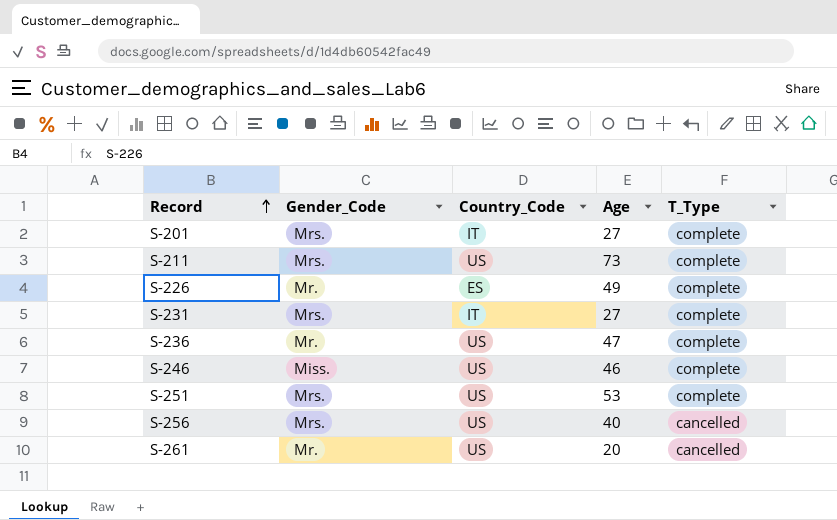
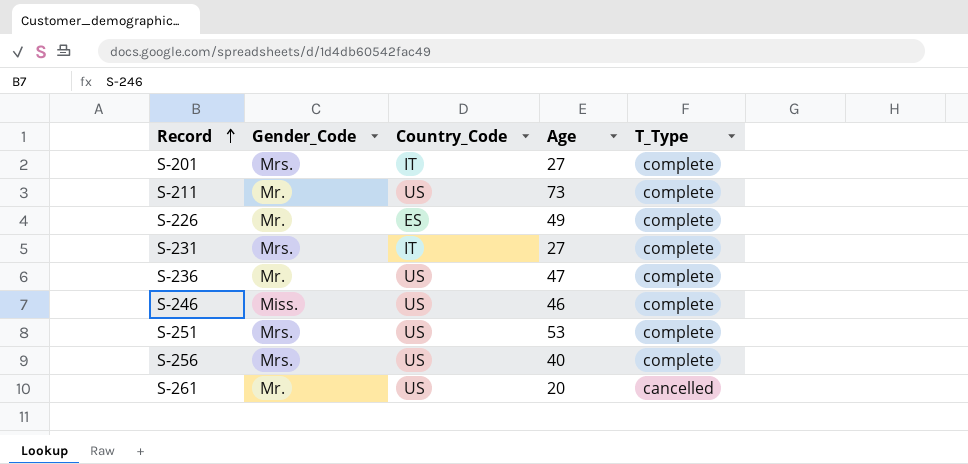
S-211 | Gender_Code: Mrs. -> Mr.
S-256 | T_Type: cancelled -> complete

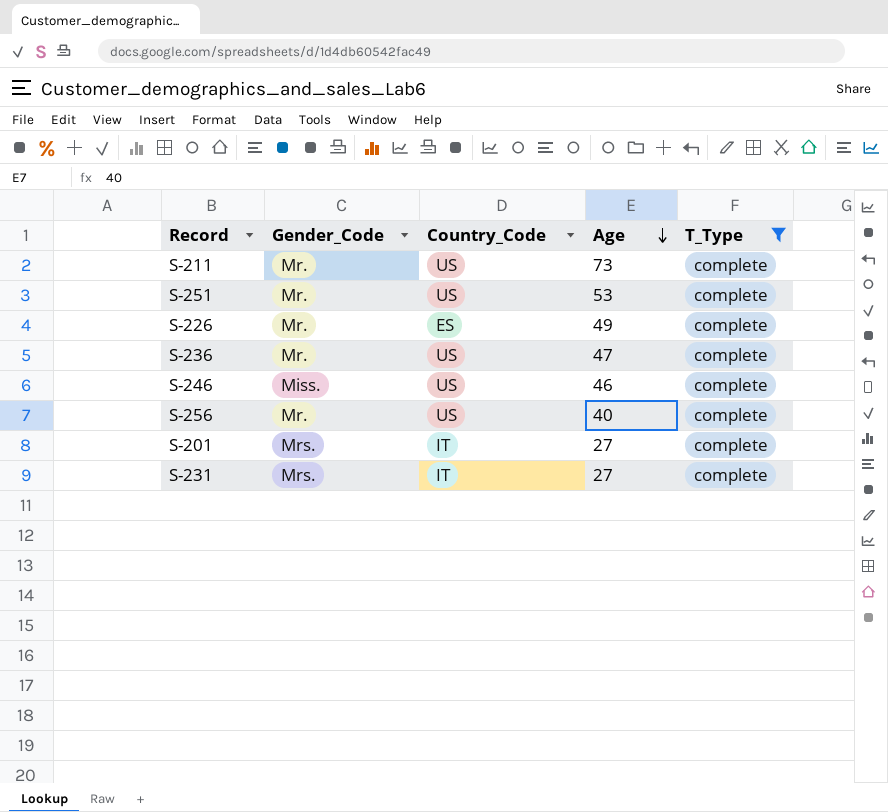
filter: none -> T_Type = complete
row order: Record ascending -> Age descending
S-251 | Gender_Code: Mrs. -> Mr.
S-256 | Gender_Code: Mrs. -> Mr.

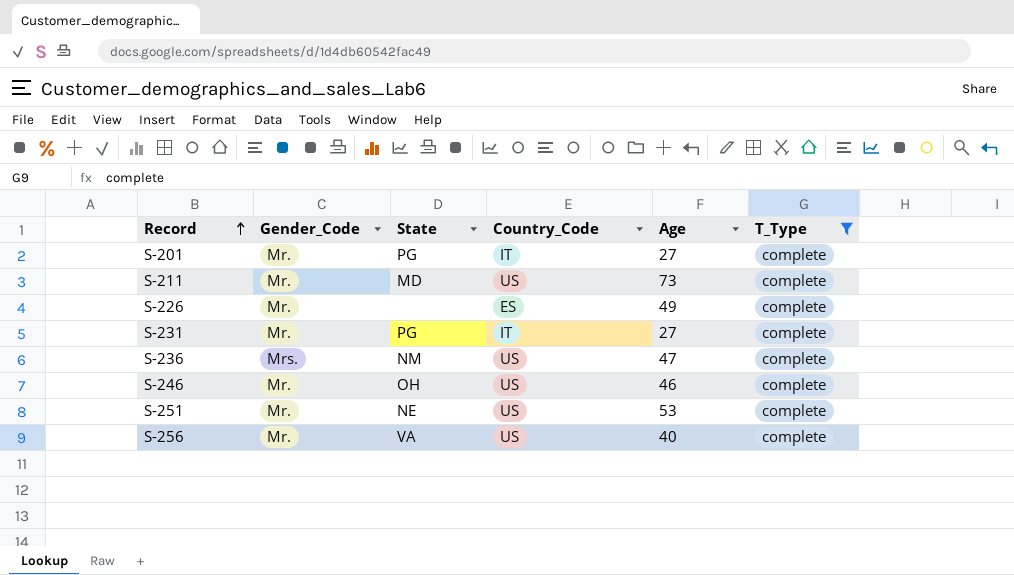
row order: Age descending -> Record ascending
column State | position: none -> 3
S-201 | Gender_Code: Mrs. -> Mr.
S-231 | Gender_Code: Mrs. -> Mr.
S-236 | Gender_Code: Mr. -> Mrs.
S-246 | Gender_Code: Miss. -> Mr.

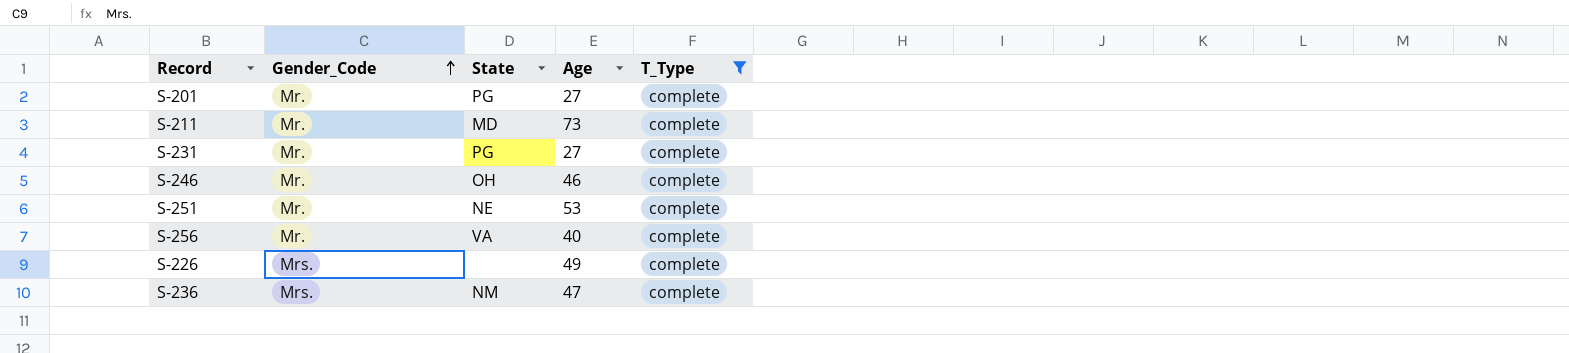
row order: Record ascending -> Gender_Code ascending
column Country_Code | position: 4 -> none
S-226 | Gender_Code: Mr. -> Mrs.

